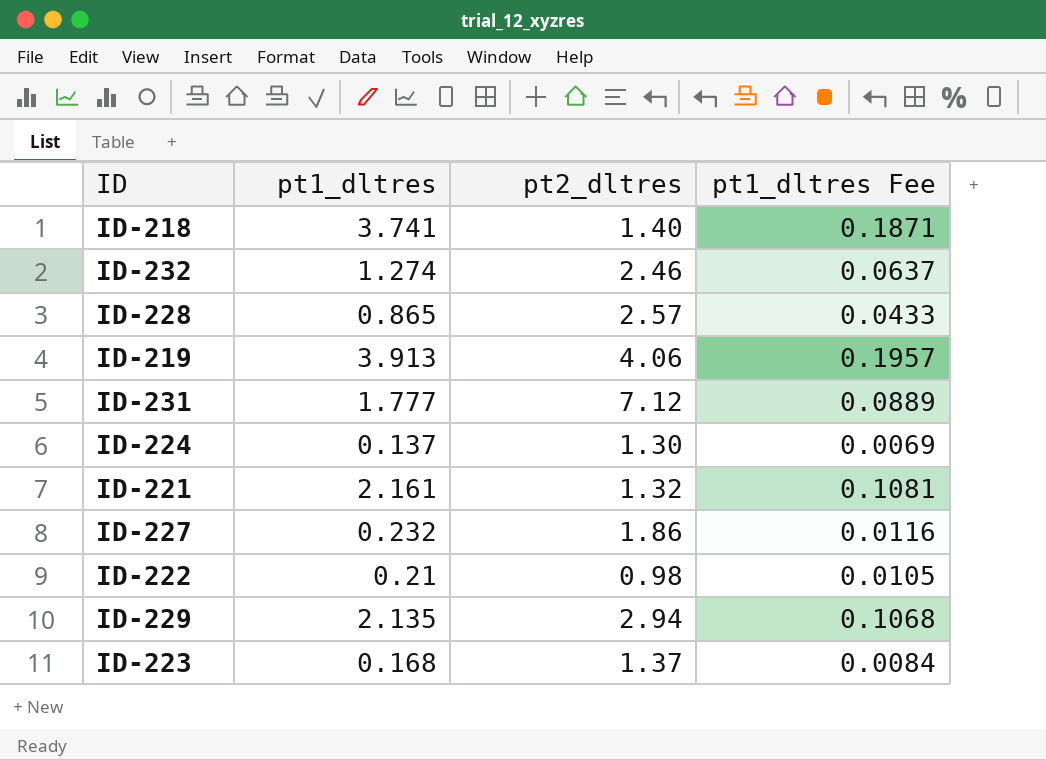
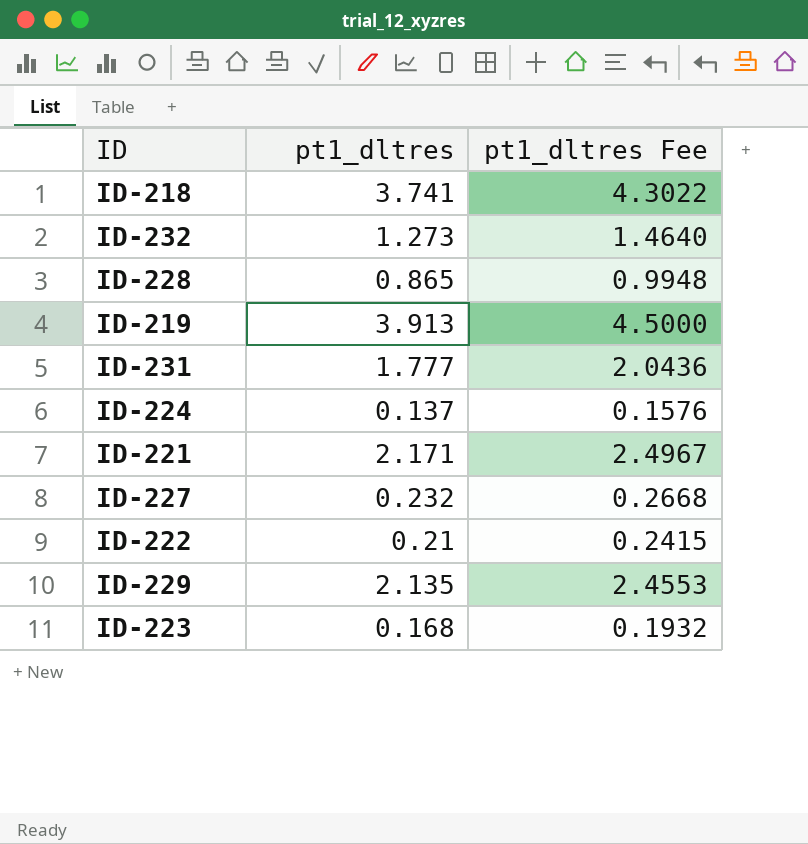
column pt2_dltres | position: 3 -> none
column pt1_dltres Fee | formula: [pt1_dltres] * 0.05 -> [pt1_dltres] * 1.15
ID-232 | pt1_dltres: 1.274 -> 1.273
ID-221 | pt1_dltres: 2.161 -> 2.171

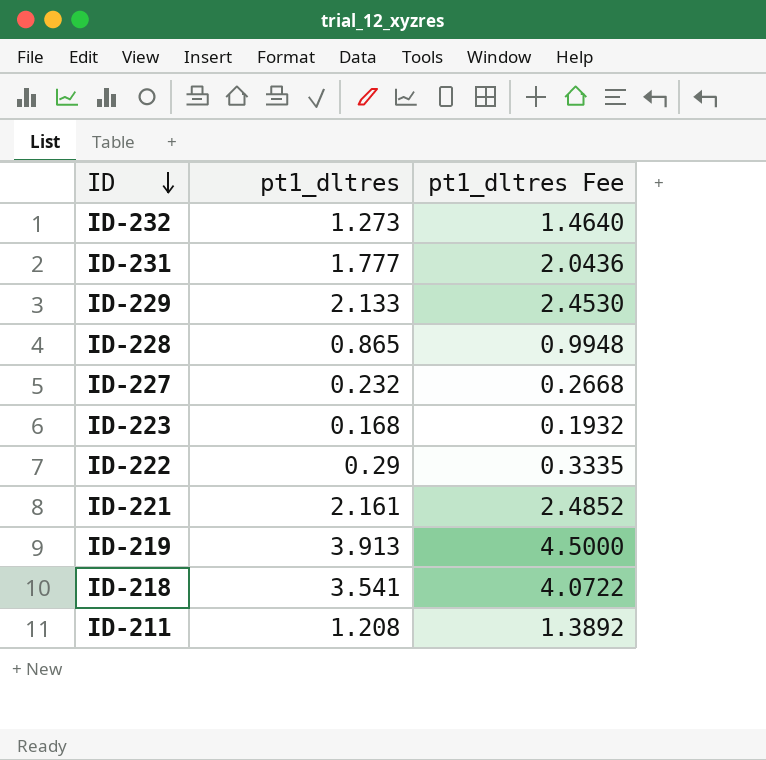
row order: none -> ID descending
row ID-224: 0.137 | 0.1576 -> none
ID-229 | pt1_dltres: 2.135 -> 2.133
ID-229 | pt1_dltres Fee: 2.4553 -> 2.4530
ID-222 | pt1_dltres: 0.21 -> 0.29
ID-222 | pt1_dltres Fee: 0.2415 -> 0.3335
ID-221 | pt1_dltres: 2.171 -> 2.161
ID-221 | pt1_dltres Fee: 2.4967 -> 2.4852
ID-218 | pt1_dltres: 3.741 -> 3.541
ID-218 | pt1_dltres Fee: 4.3022 -> 4.0722
row ID-211: none -> 1.208 | 1.3892

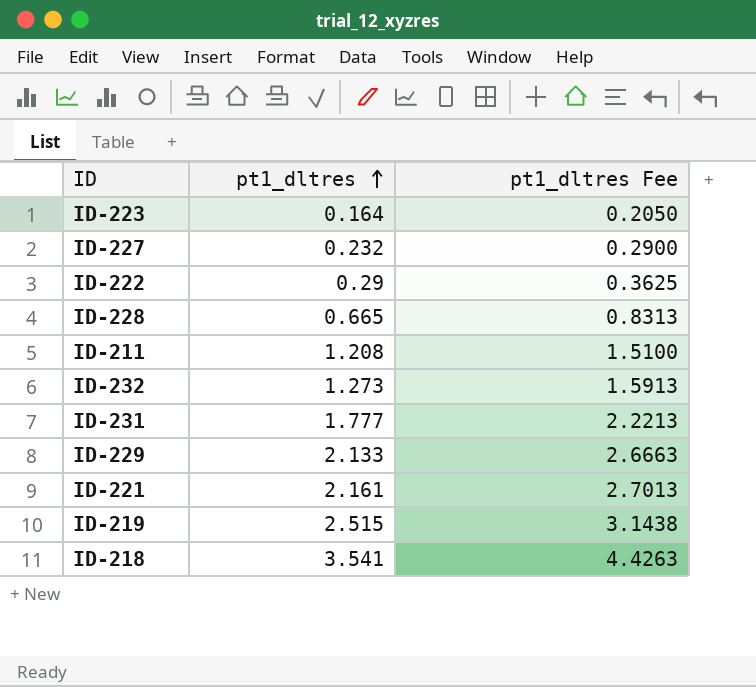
row order: ID descending -> pt1_dltres ascending
column pt1_dltres Fee | formula: [pt1_dltres] * 1.15 -> [pt1_dltres] * 1.25
ID-223 | pt1_dltres: 0.168 -> 0.164
ID-228 | pt1_dltres: 0.865 -> 0.665
ID-219 | pt1_dltres: 3.913 -> 2.515

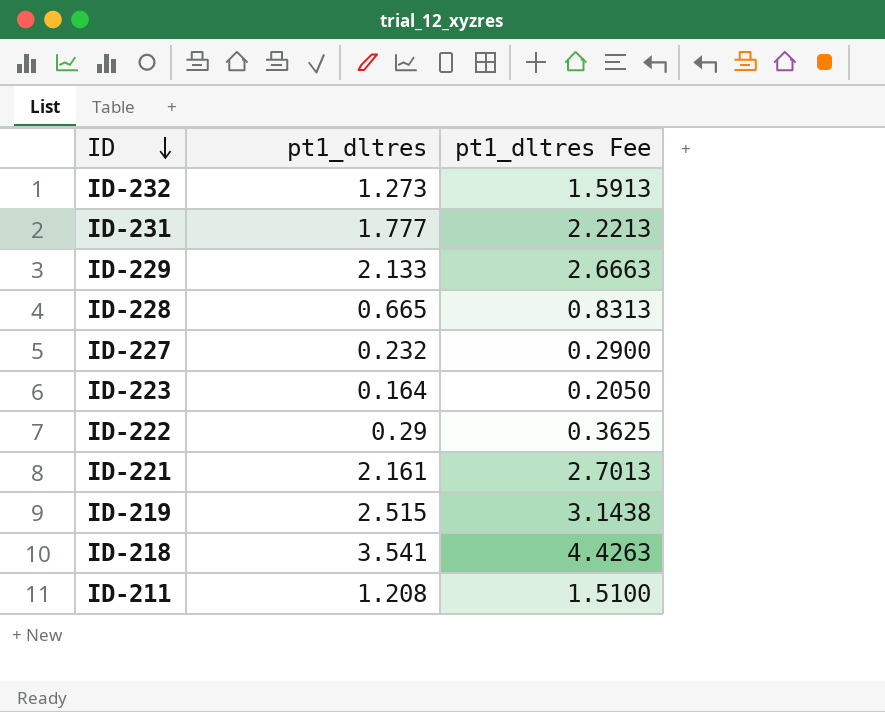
row order: pt1_dltres ascending -> ID descending

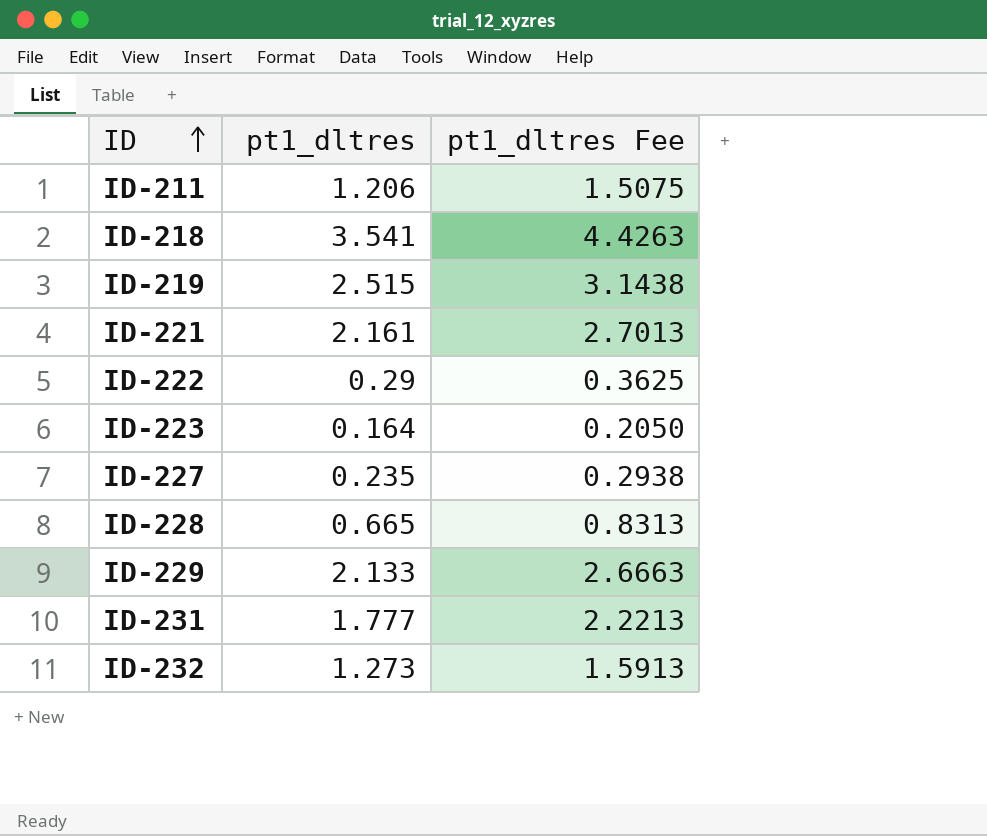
row order: ID descending -> ID ascending
ID-211 | pt1_dltres: 1.208 -> 1.206
ID-211 | pt1_dltres Fee: 1.5100 -> 1.5075
ID-227 | pt1_dltres: 0.232 -> 0.235
ID-227 | pt1_dltres Fee: 0.2900 -> 0.2938

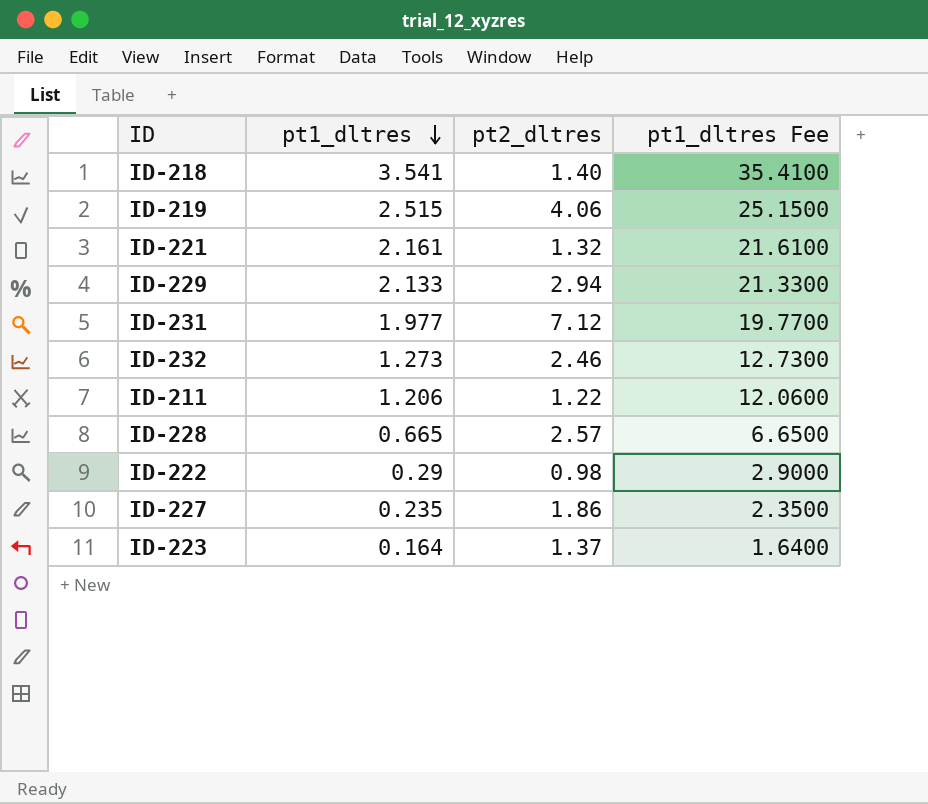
row order: ID ascending -> pt1_dltres descending
column pt2_dltres | position: none -> 3
column pt1_dltres Fee | formula: [pt1_dltres] * 1.25 -> [pt1_dltres] * 10
ID-231 | pt1_dltres: 1.777 -> 1.977

